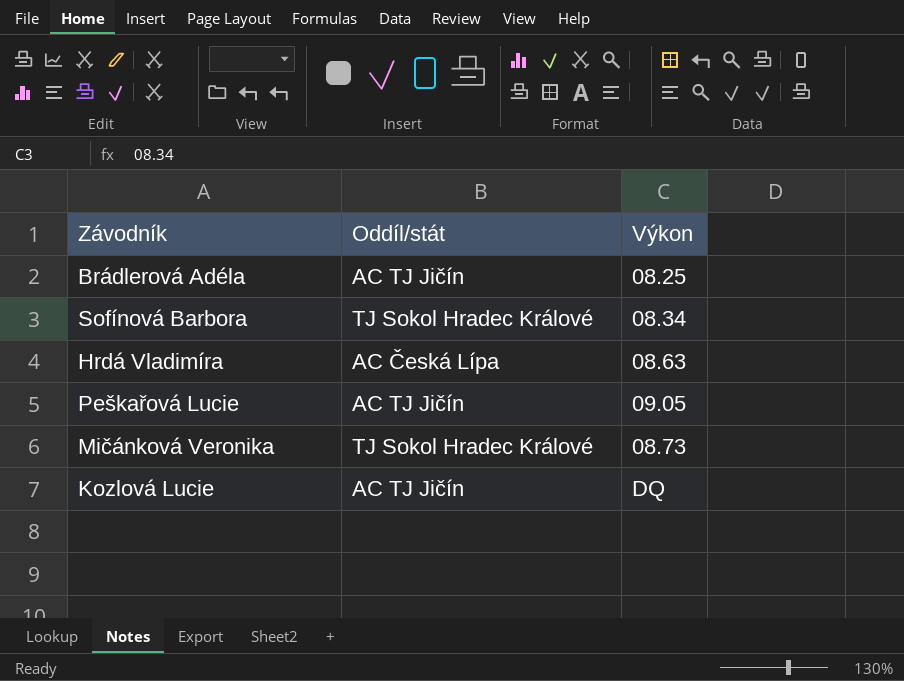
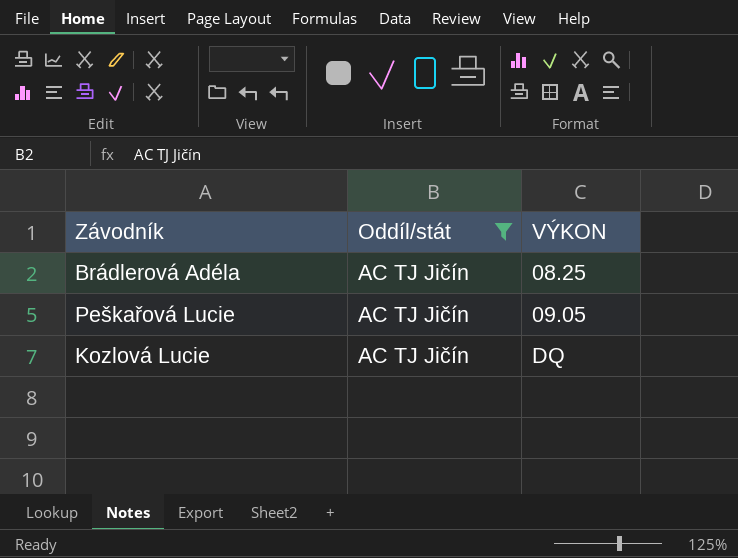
filter: none -> Oddíl/stát = AC TJ Jičín
column name: Výkon -> VÝKON

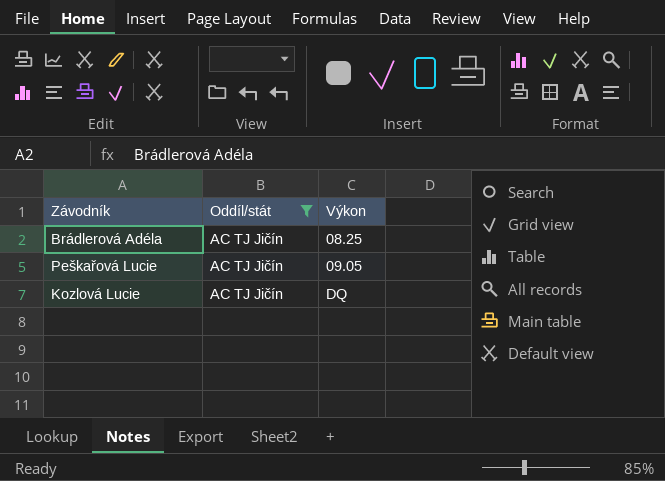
column name: VÝKON -> Výkon

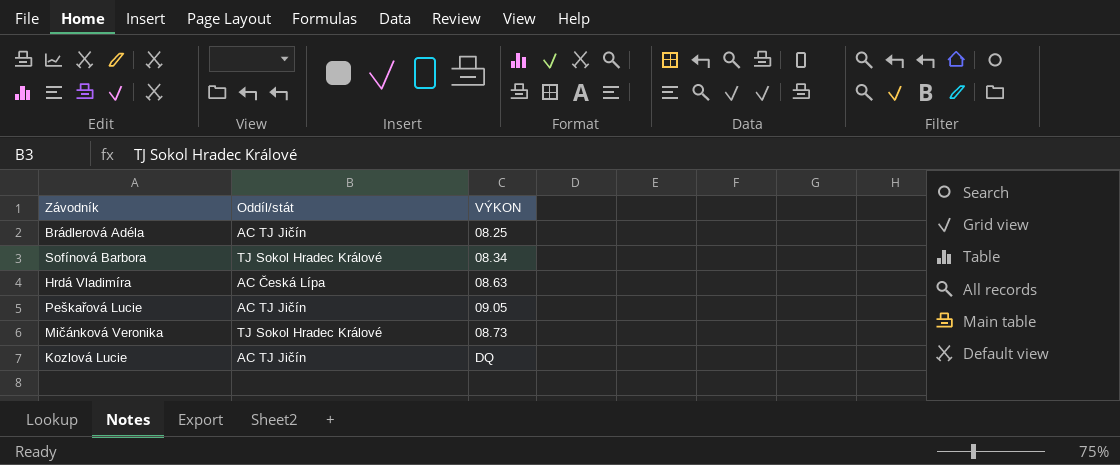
filter: Oddíl/stát = AC TJ Jičín -> none
column name: Výkon -> VÝKON

